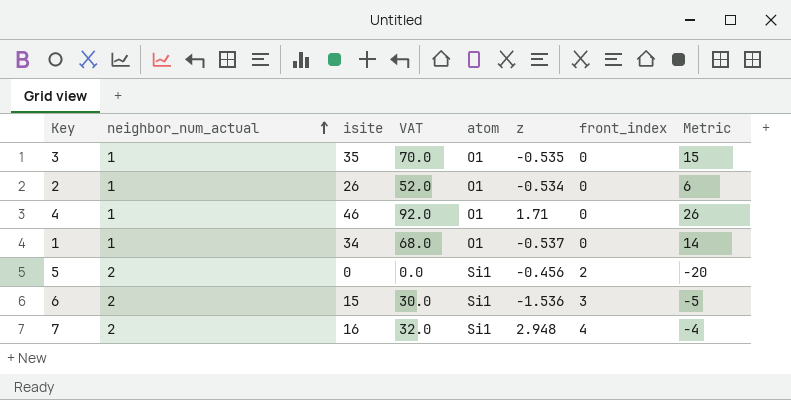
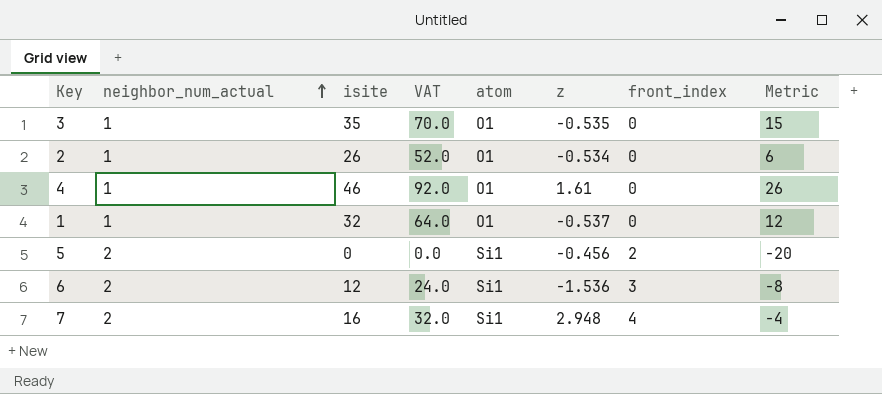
4 | z: 1.71 -> 1.61
1 | isite: 34 -> 32
1 | VAT: 68.0 -> 64.0
1 | Metric: 14 -> 12
6 | isite: 15 -> 12
6 | VAT: 30.0 -> 24.0
6 | Metric: -5 -> -8

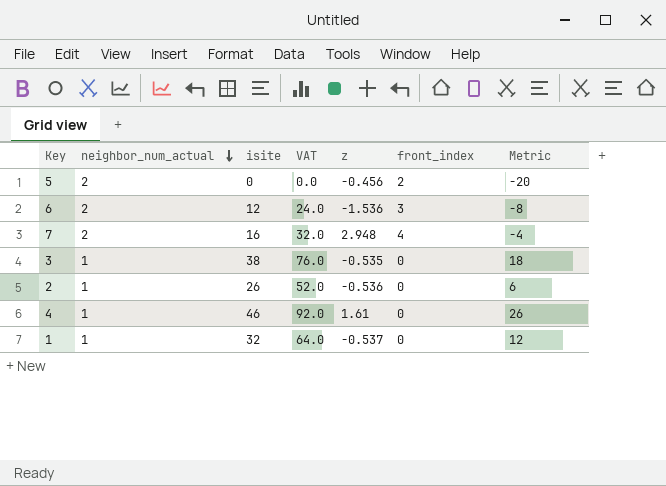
row order: neighbor_num_actual ascending -> neighbor_num_actual descending
column atom | position: 5 -> none
3 | isite: 35 -> 38
3 | VAT: 70.0 -> 76.0
3 | Metric: 15 -> 18
2 | z: -0.534 -> -0.536

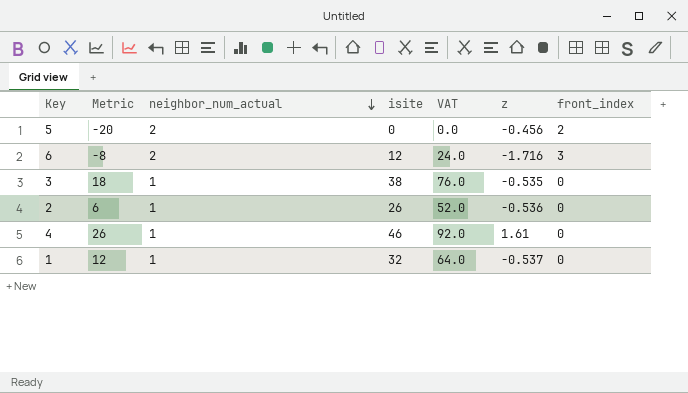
column Metric | position: 7 -> 2
row 7: 2 | 16 | 32.0 | 2.948 | 4 | -4 -> none
6 | z: -1.536 -> -1.716

